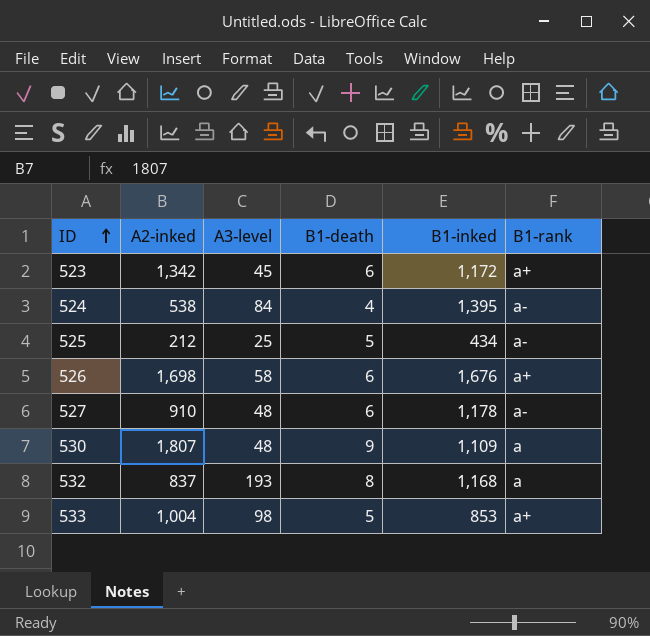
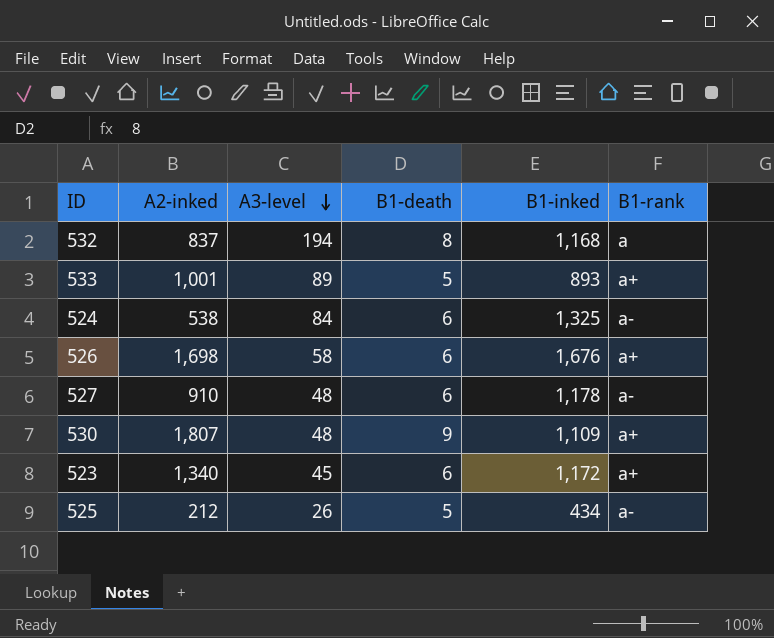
row order: ID ascending -> A3-level descending
532 | A3-level: 193 -> 194
533 | A2-inked: 1,004 -> 1,001
533 | A3-level: 98 -> 89
533 | B1-inked: 853 -> 893
524 | B1-death: 4 -> 6
524 | B1-inked: 1,395 -> 1,325
530 | B1-rank: a -> a+
523 | A2-inked: 1,342 -> 1,340
525 | A3-level: 25 -> 26

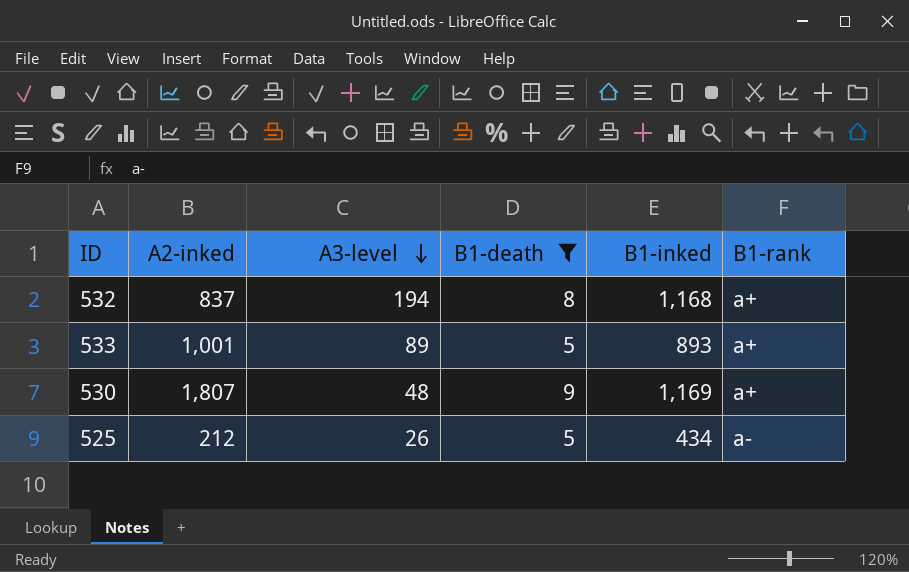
filter: none -> B1-death != 6
532 | B1-rank: a -> a+
530 | B1-inked: 1,109 -> 1,169

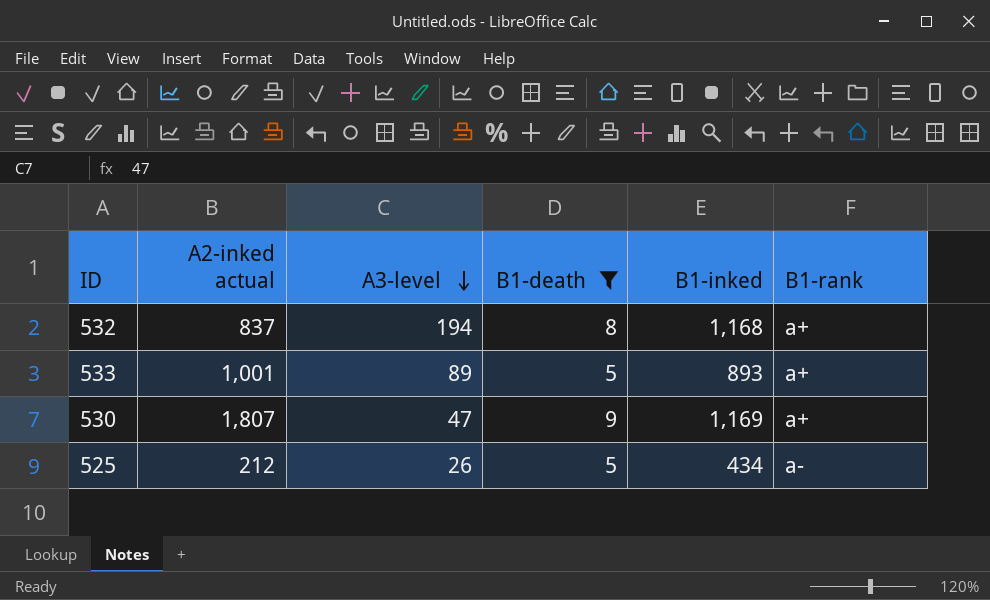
column name: A2-inked -> A2-inked actual
530 | A3-level: 48 -> 47

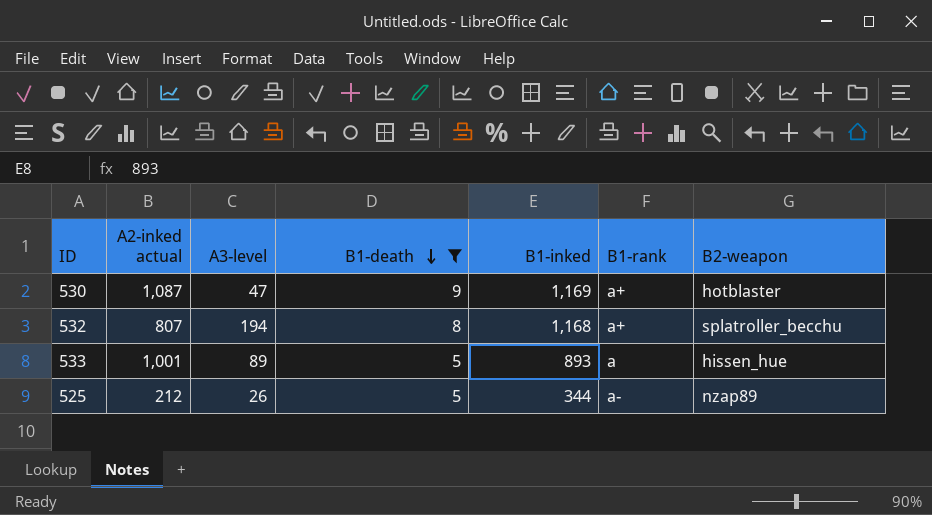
row order: A3-level descending -> B1-death descending
column B2-weapon | position: none -> 7
530 | A2-inked actual: 1,807 -> 1,087
532 | A2-inked actual: 837 -> 807
533 | B1-rank: a+ -> a
525 | B1-inked: 434 -> 344

